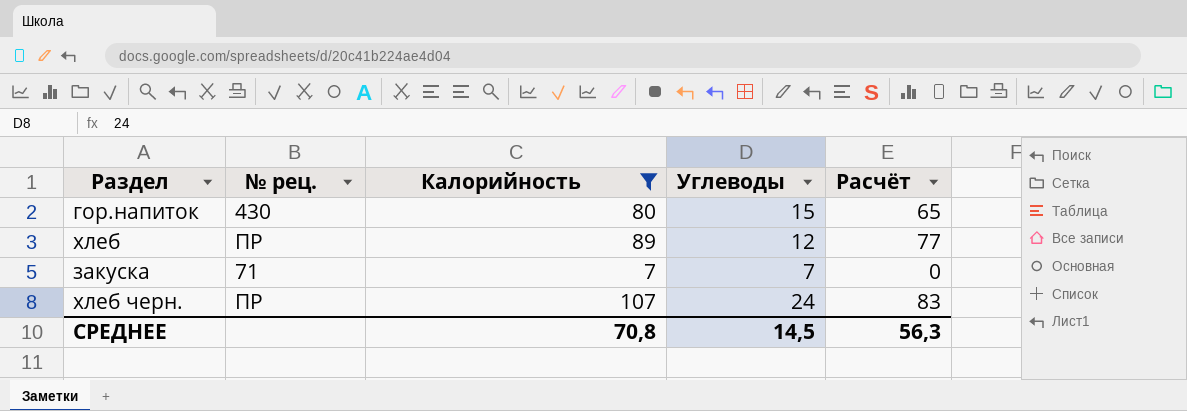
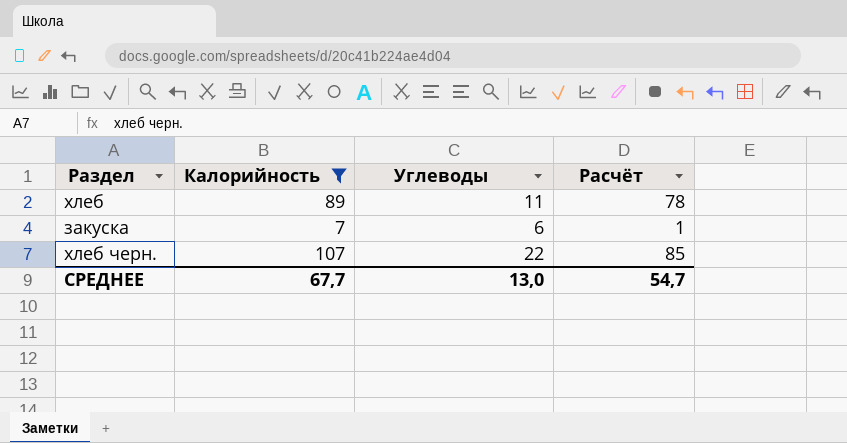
column № рец. | position: 2 -> none
row гор.напиток: 430 | 80 | 15 | 65 -> none
хлеб | Углеводы: 12 -> 11
хлеб | Расчёт: 77 -> 78
закуска | Углеводы: 7 -> 6
закуска | Расчёт: 0 -> 1
хлеб черн. | Углеводы: 24 -> 22
хлеб черн. | Расчёт: 83 -> 85
СРЕДНЕЕ | Калорийность: 70,8 -> 67,7
СРЕДНЕЕ | Углеводы: 14,5 -> 13,0
СРЕДНЕЕ | Расчёт: 56,3 -> 54,7

